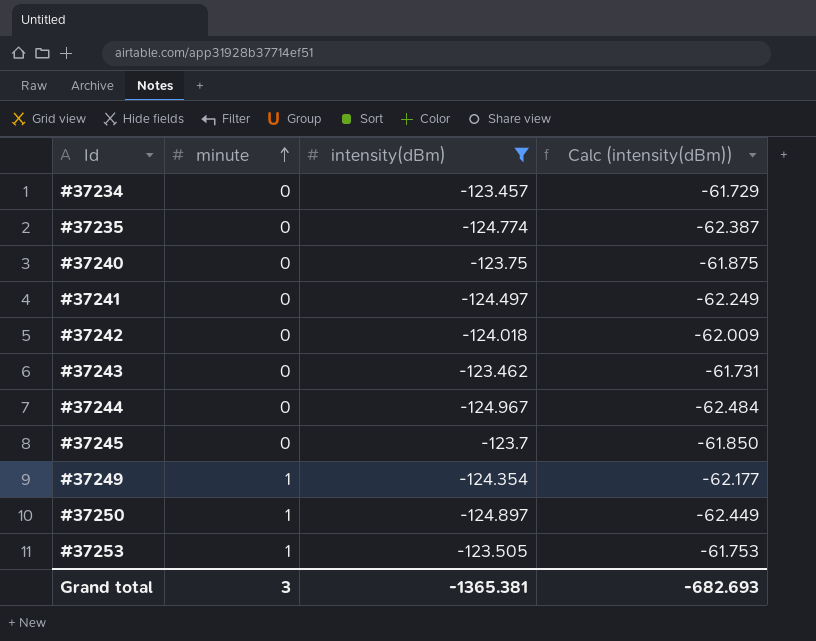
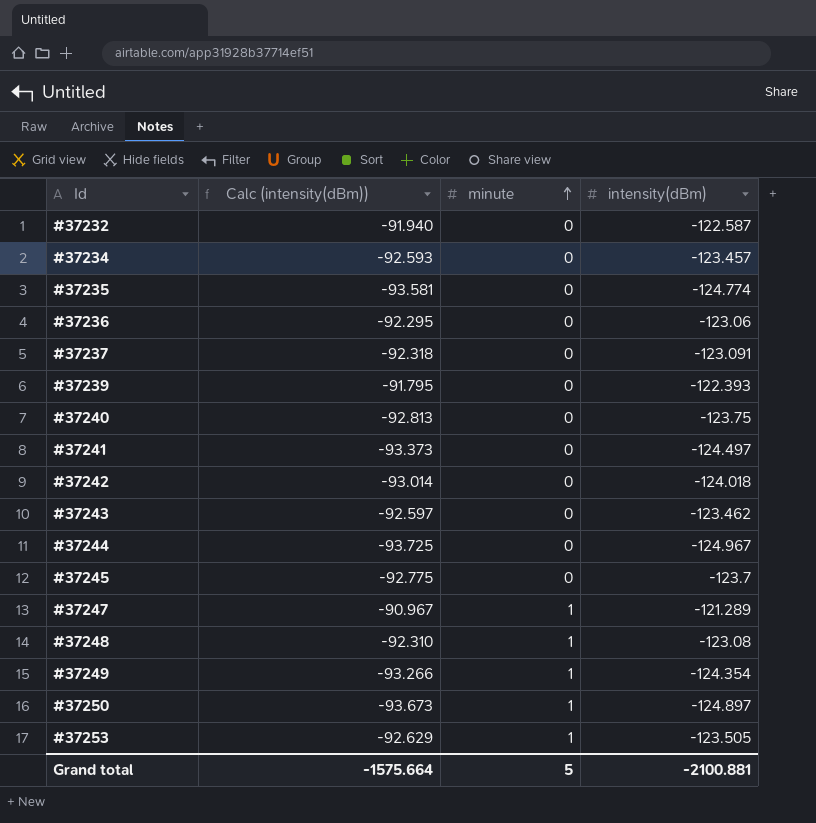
filter: intensity(dBm) <= -123.457 -> none
column Calc (intensity(dBm)) | formula: [intensity(dBm)] * 0.5 -> [intensity(dBm)] * 0.75
column Calc (intensity(dBm)) | position: 4 -> 2
Grand total | Calc (intensity(dBm)): -682.693 -> -1575.664
Grand total | minute: 3 -> 5
Grand total | intensity(dBm): -1365.381 -> -2100.881

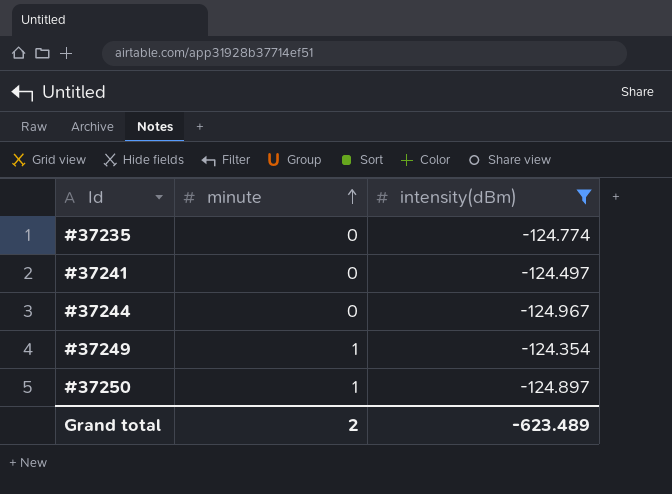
filter: none -> intensity(dBm) <= -124.354
column Calc (intensity(dBm)) | formula: [intensity(dBm)] * 0.75 -> none
Grand total | minute: 5 -> 2
Grand total | intensity(dBm): -2100.881 -> -623.489

